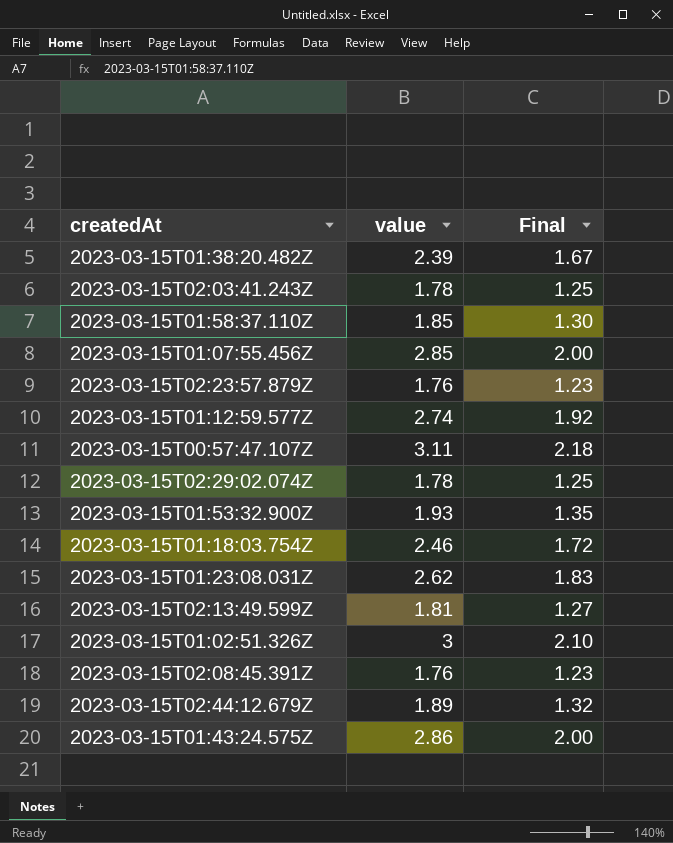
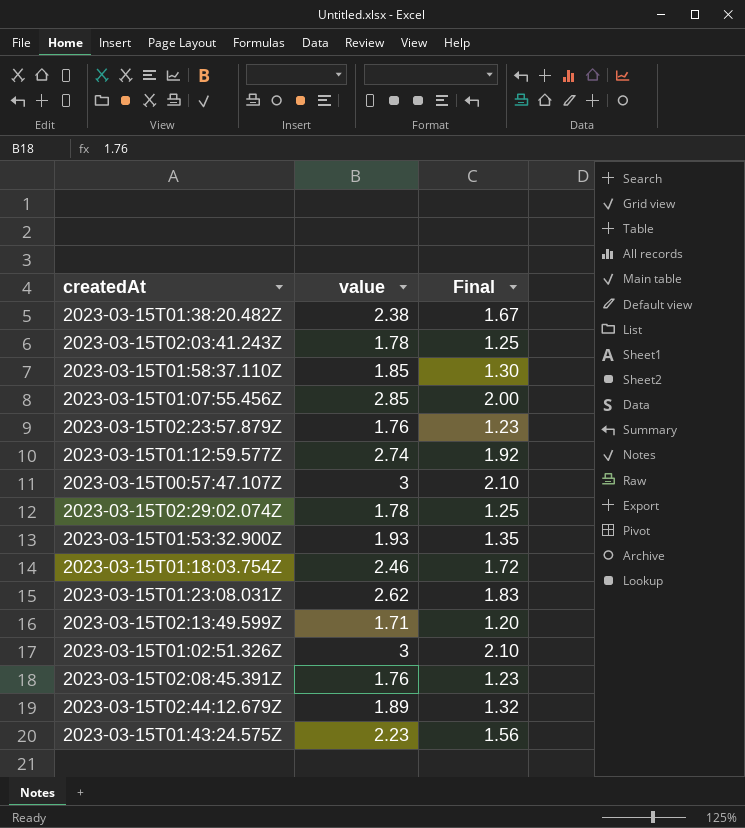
2023-03-15T01:38:20.482Z | value: 2.39 -> 2.38
2023-03-15T00:57:47.107Z | value: 3.11 -> 3
2023-03-15T00:57:47.107Z | Final: 2.18 -> 2.10
2023-03-15T02:13:49.599Z | value: 1.81 -> 1.71
2023-03-15T02:13:49.599Z | Final: 1.27 -> 1.20
2023-03-15T01:43:24.575Z | value: 2.86 -> 2.23
2023-03-15T01:43:24.575Z | Final: 2.00 -> 1.56

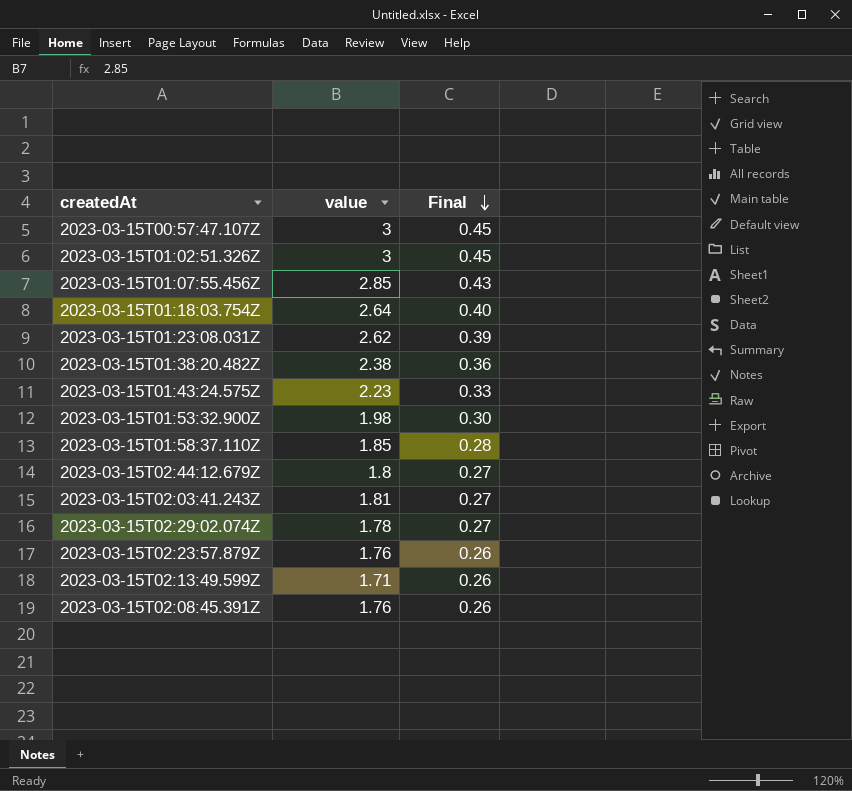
row order: none -> Final descending
column Final | formula: [value] * 0.7 -> [value] * 0.15
row 2023-03-15T01:12:59.577Z: 2.74 | 1.92 -> none
2023-03-15T01:18:03.754Z | value: 2.46 -> 2.64
2023-03-15T01:53:32.900Z | value: 1.93 -> 1.98
2023-03-15T02:44:12.679Z | value: 1.89 -> 1.8
2023-03-15T02:03:41.243Z | value: 1.78 -> 1.81

